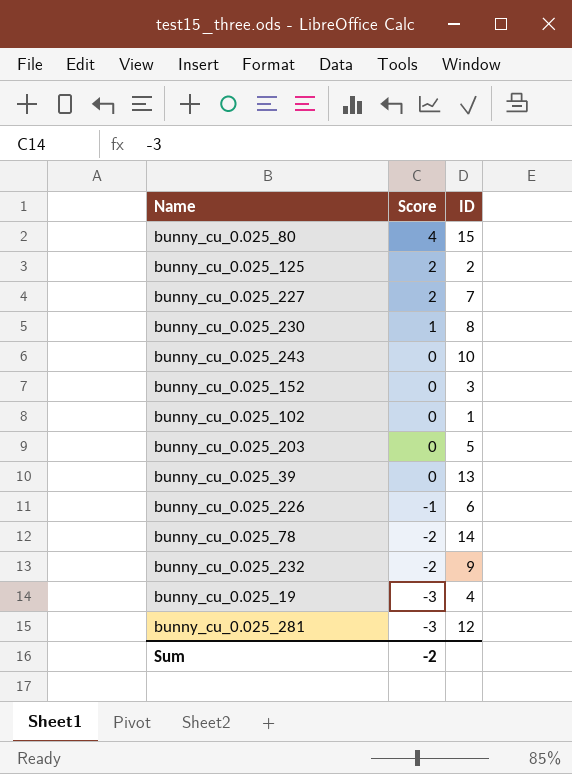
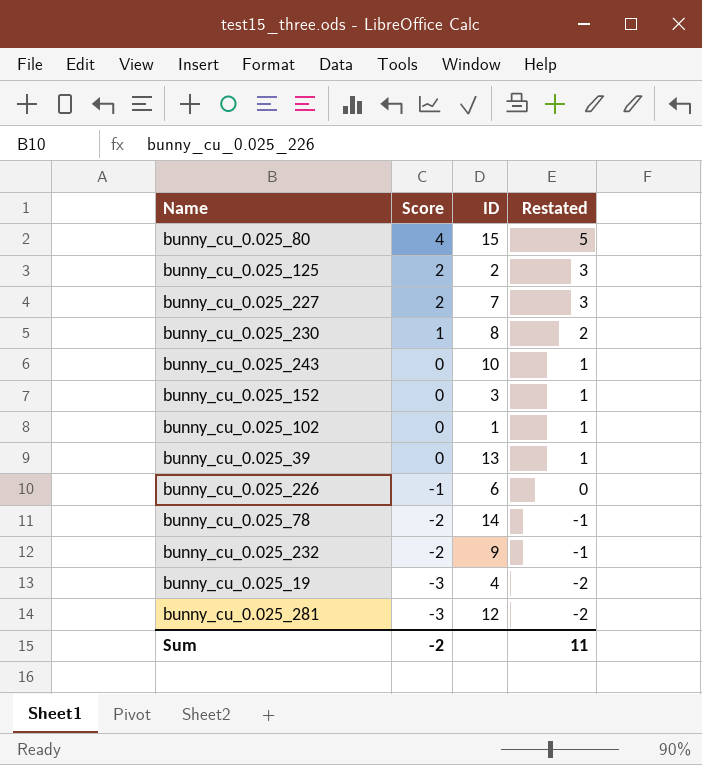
column Restated | formula: none -> [Score] + 1
row bunny_cu_0.025_203: 0 | 5 -> none

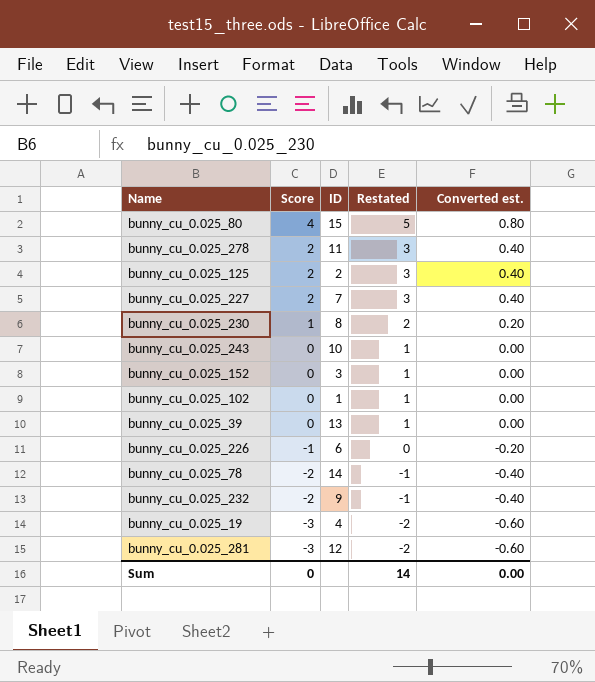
column Converted est. | formula: none -> [Score] * 0.2
row bunny_cu_0.025_278: none -> 2 | 11 | 3 | 0.40
Sum | Score: -2 -> 0
Sum | Restated: 11 -> 14

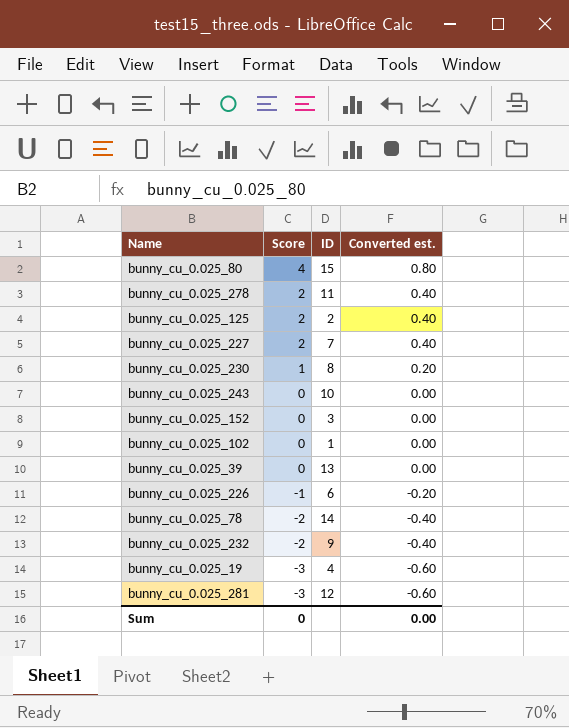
column Restated | formula: [Score] + 1 -> none

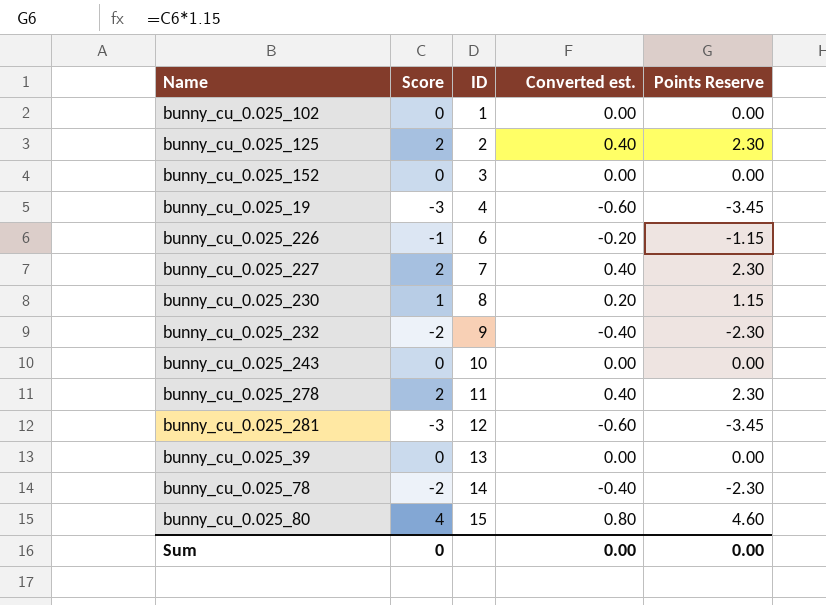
row order: Score descending -> ID ascending
column Points Reserve | formula: none -> [Score] * 1.15

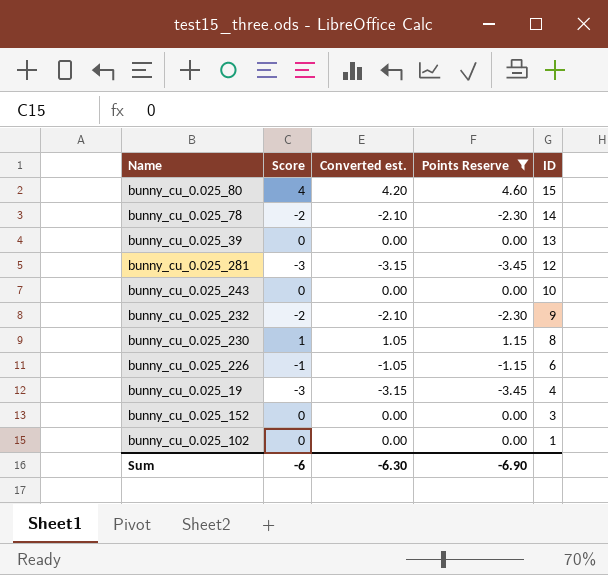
filter: none -> Points Reserve != 2.30
row order: ID ascending -> ID descending
column Converted est. | formula: [Score] * 0.2 -> [Score] * 1.05
column ID | position: 3 -> 5
Sum | Score: 0 -> -6
Sum | Converted est.: 0.00 -> -6.30
Sum | Points Reserve: 0.00 -> -6.90

